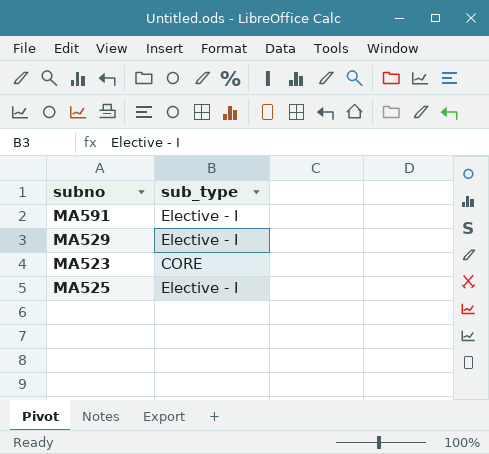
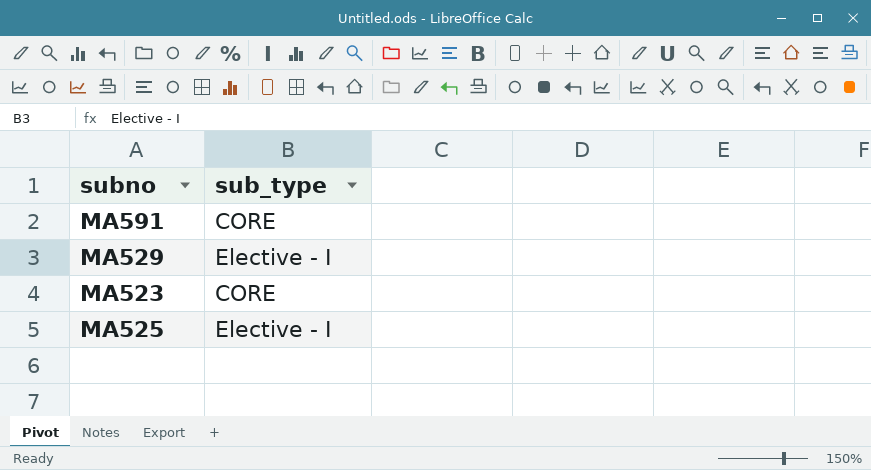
MA591 | sub_type: Elective - I -> CORE

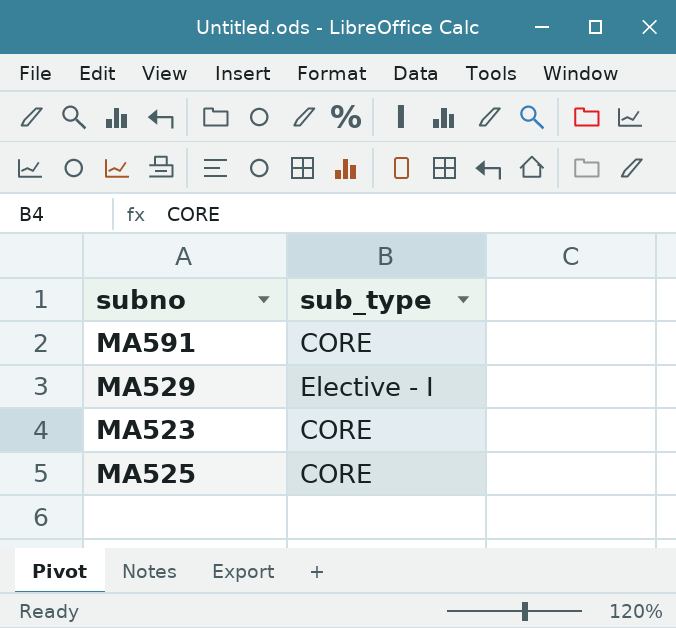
MA525 | sub_type: Elective - I -> CORE

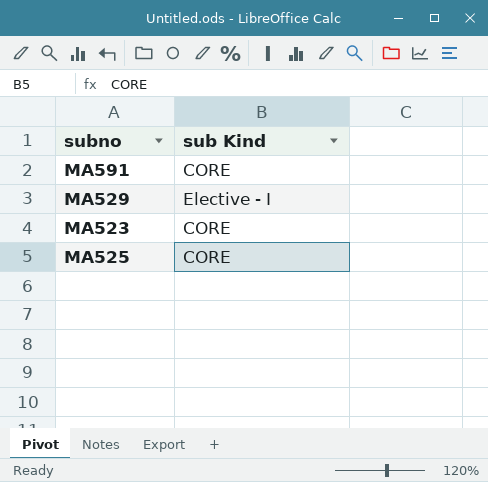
column name: sub_type -> sub Kind

